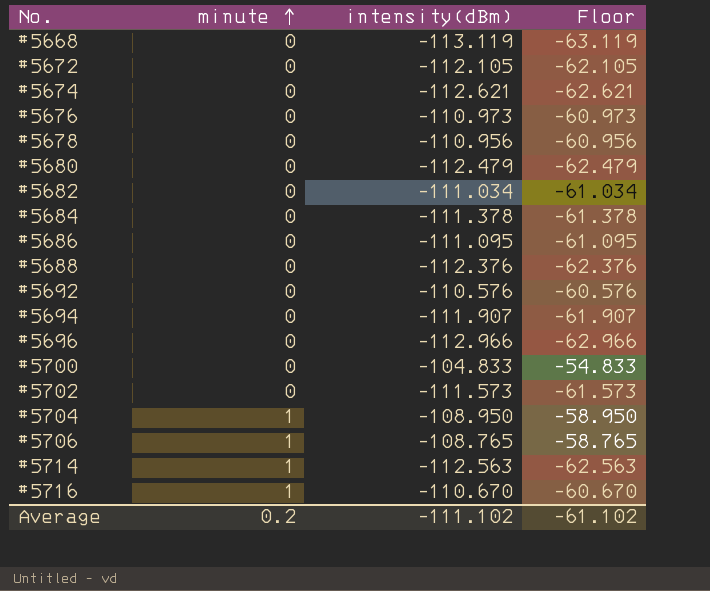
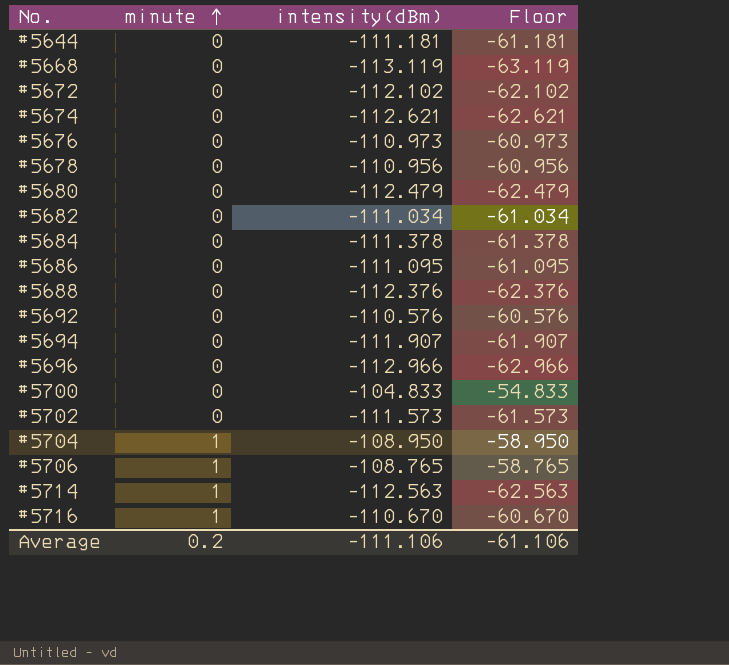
row #5644: none -> 0 | -111.181 | -61.181
#5672 | intensity(dBm): -112.105 -> -112.102
#5672 | Floor: -62.105 -> -62.102
Average | intensity(dBm): -111.102 -> -111.106
Average | Floor: -61.102 -> -61.106

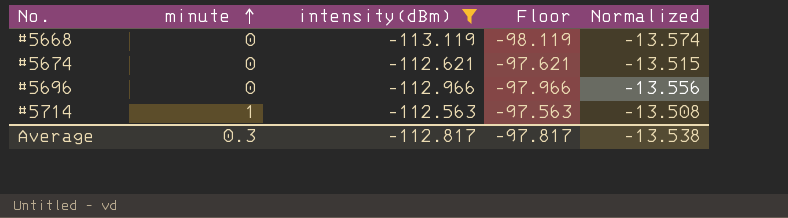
filter: none -> intensity(dBm) <= -112.563
column Floor | formula: [intensity(dBm)] + 50 -> [intensity(dBm)] + 15
column Normalized | formula: none -> [intensity(dBm)] * 0.12
Average | minute: 0.2 -> 0.3
Average | intensity(dBm): -111.106 -> -112.817
Average | Floor: -61.106 -> -97.817

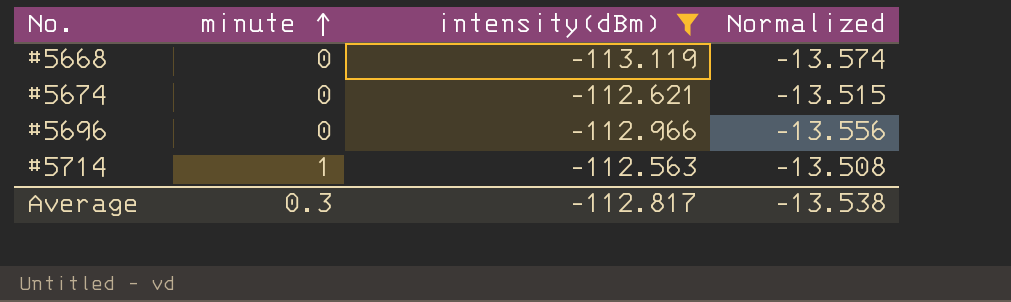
column Floor | formula: [intensity(dBm)] + 15 -> none

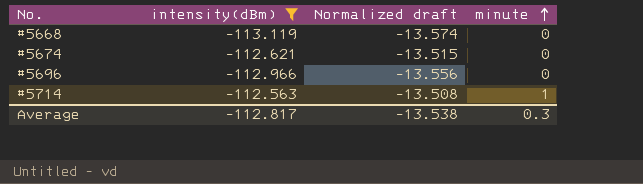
column name: Normalized -> Normalized draft
column minute | position: 2 -> 4

